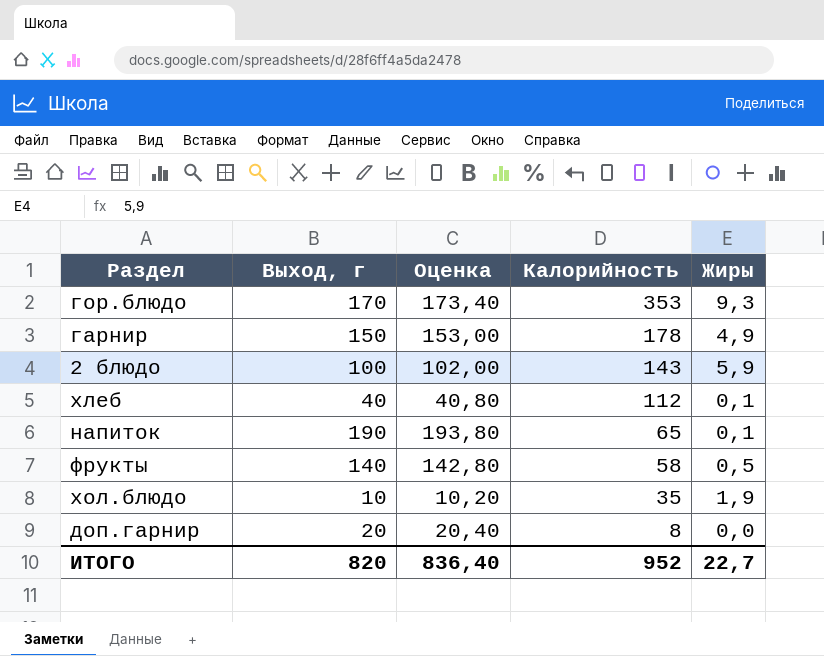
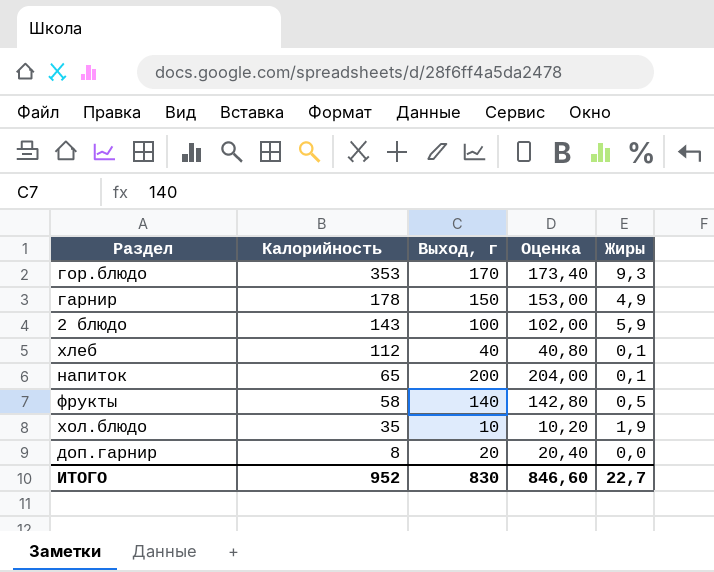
column Калорийность | position: 4 -> 2
напиток | Выход, г: 190 -> 200
напиток | Оценка: 193,80 -> 204,00
ИТОГО | Выход, г: 820 -> 830
ИТОГО | Оценка: 836,40 -> 846,60

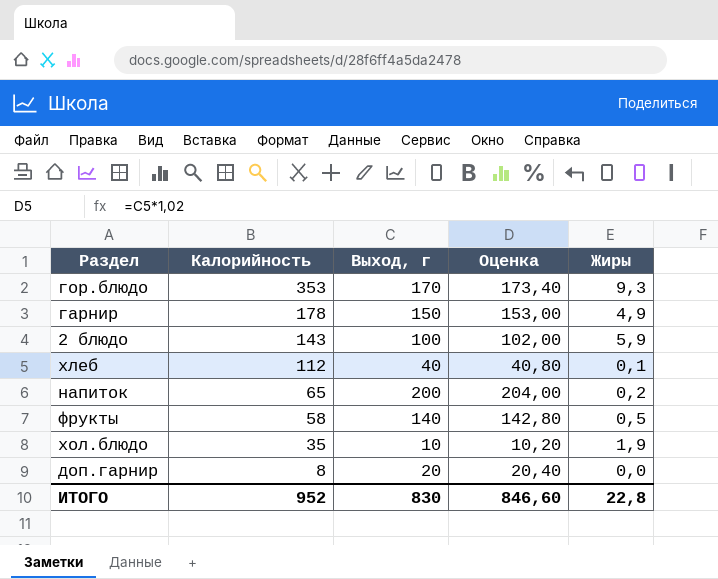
напиток | Жиры: 0,1 -> 0,2
ИТОГО | Жиры: 22,7 -> 22,8

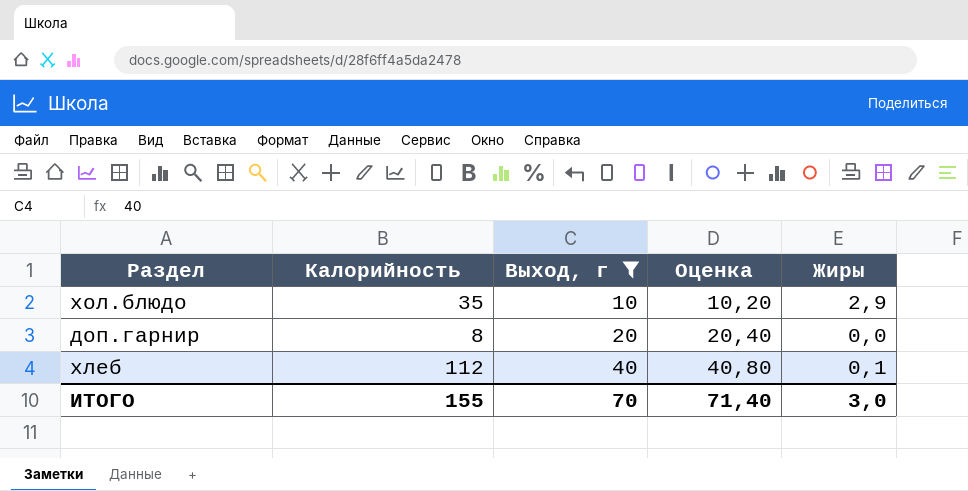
filter: none -> Выход, г <= 40
row order: Калорийность descending -> Выход, г ascending
хол.блюдо | Жиры: 1,9 -> 2,9
ИТОГО | Калорийность: 952 -> 155
ИТОГО | Выход, г: 830 -> 70
ИТОГО | Оценка: 846,60 -> 71,40
ИТОГО | Жиры: 22,8 -> 3,0

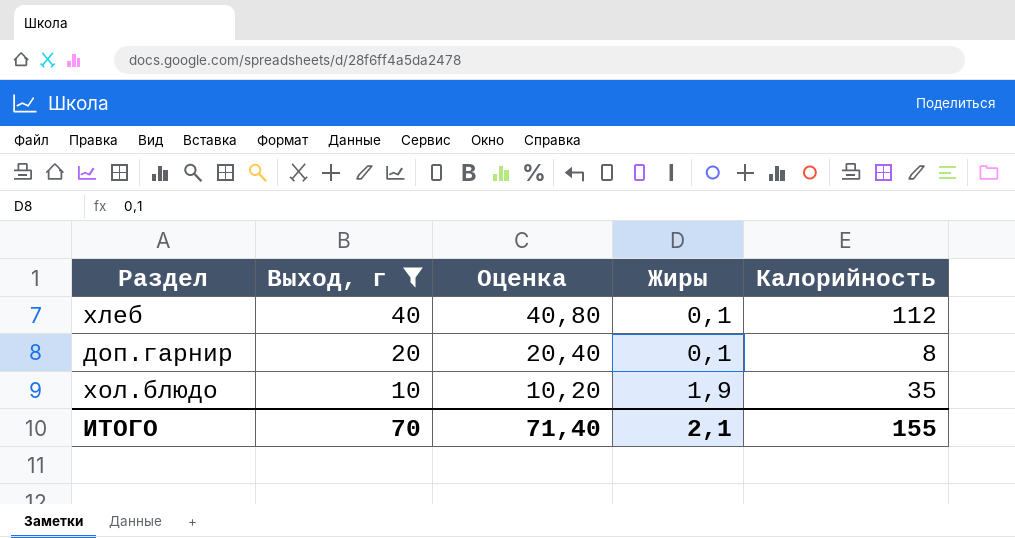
row order: Выход, г ascending -> Выход, г descending
column Калорийность | position: 2 -> 5
доп.гарнир | Жиры: 0,0 -> 0,1
хол.блюдо | Жиры: 2,9 -> 1,9
ИТОГО | Жиры: 3,0 -> 2,1

